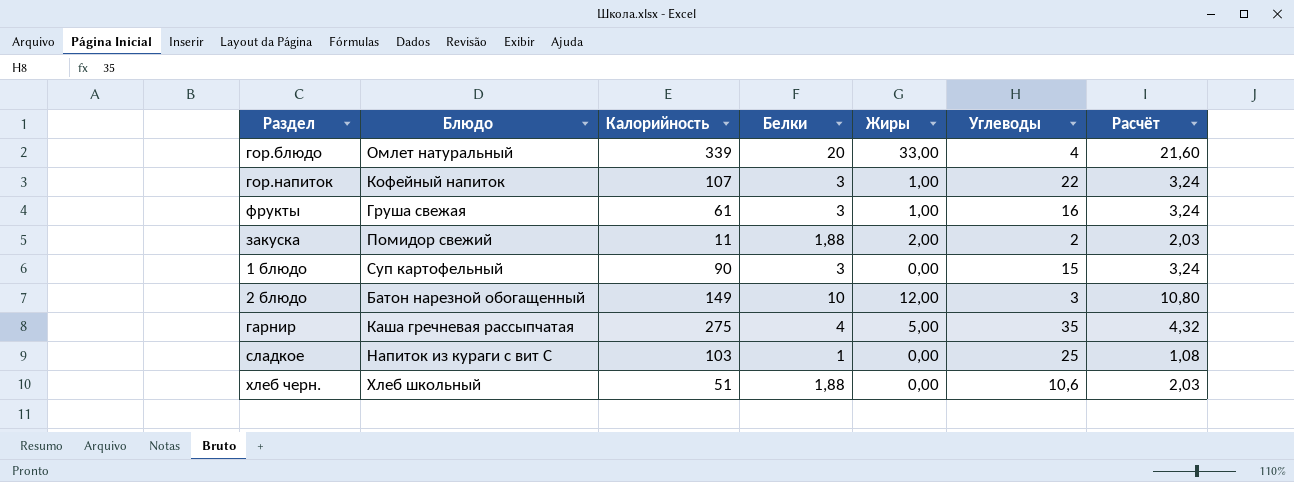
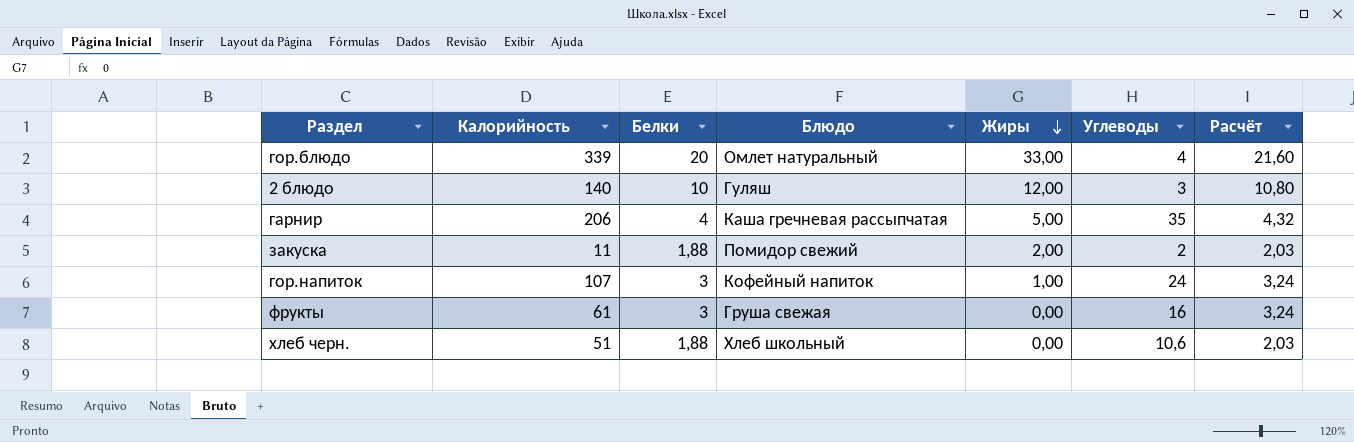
row order: none -> Жиры descending
column Блюдо | position: 2 -> 4
row 1 блюдо: Суп картофельный | 90 | 3 | 0,00 | 15 | 3,24 -> none
row сладкое: Напиток из кураги с вит С | 103 | 1 | 0,00 | 25 | 1,08 -> none
2 блюдо | Калорийность: 149 -> 140
2 блюдо | Блюдо: Батон нарезной обогащенный -> Гуляш
гарнир | Калорийность: 275 -> 206
гор.напиток | Углеводы: 22 -> 24
фрукты | Жиры: 1,00 -> 0,00

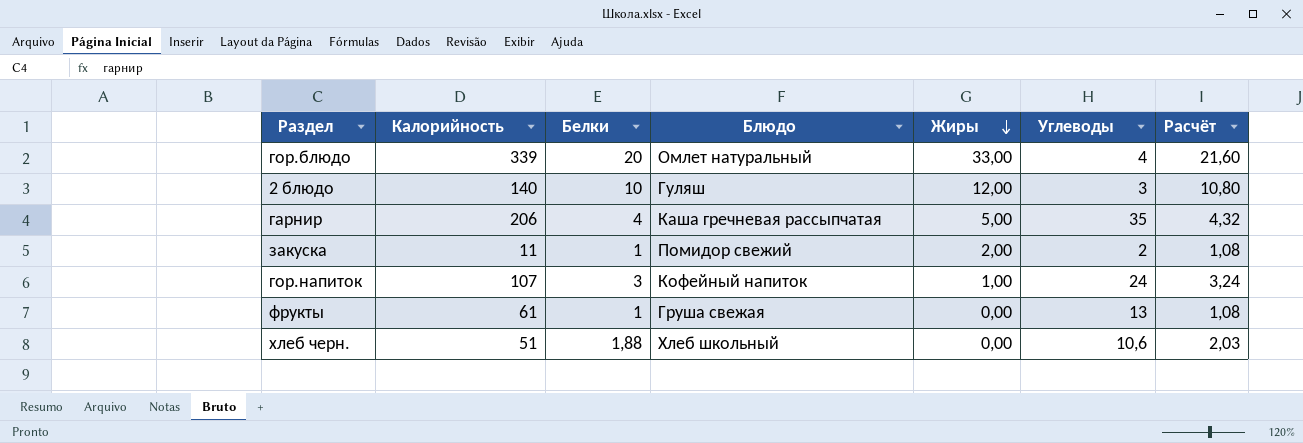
закуска | Белки: 1,88 -> 1
закуска | Расчёт: 2,03 -> 1,08
фрукты | Белки: 3 -> 1
фрукты | Углеводы: 16 -> 13
фрукты | Расчёт: 3,24 -> 1,08

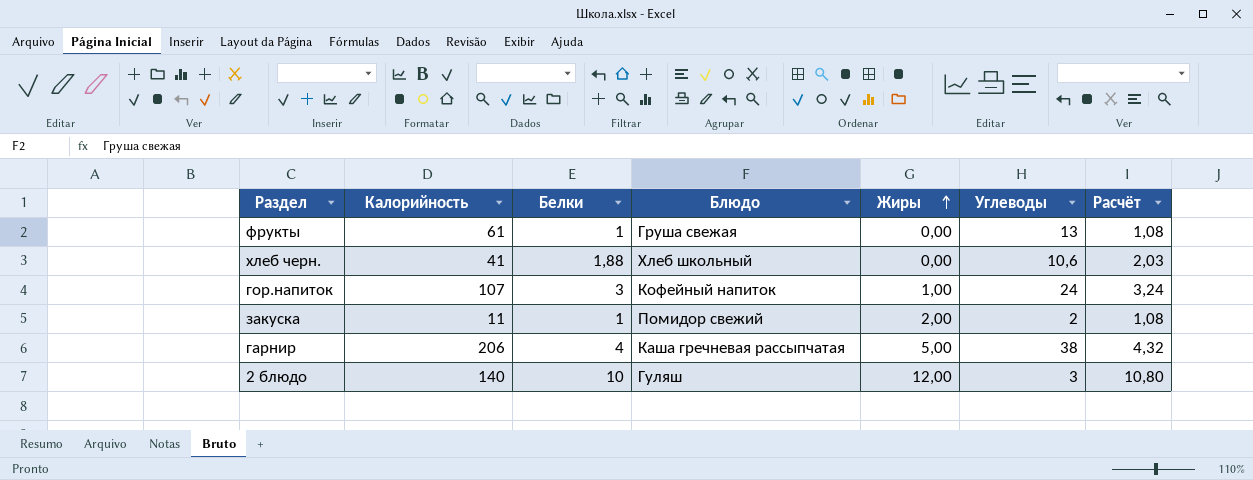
row order: Жиры descending -> Жиры ascending
row гор.блюдо: 339 | 20 | Омлет натуральный | 33,00 | 4 | 21,60 -> none
хлеб черн. | Калорийность: 51 -> 41
гарнир | Углеводы: 35 -> 38

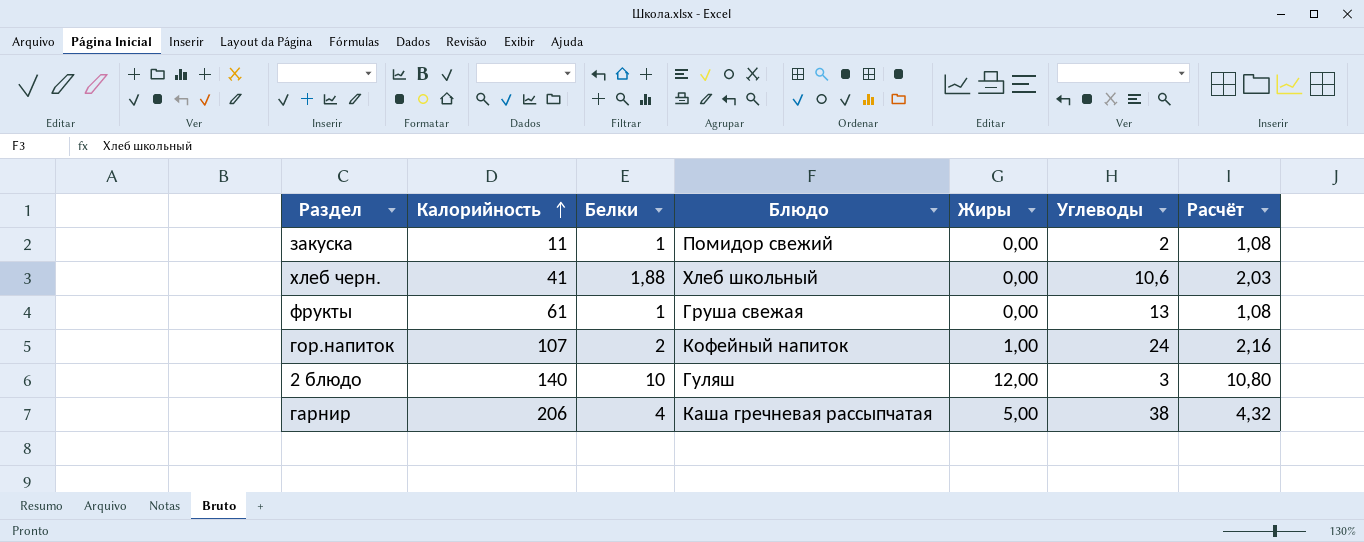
row order: Жиры ascending -> Калорийность ascending
закуска | Жиры: 2,00 -> 0,00
гор.напиток | Белки: 3 -> 2
гор.напиток | Расчёт: 3,24 -> 2,16

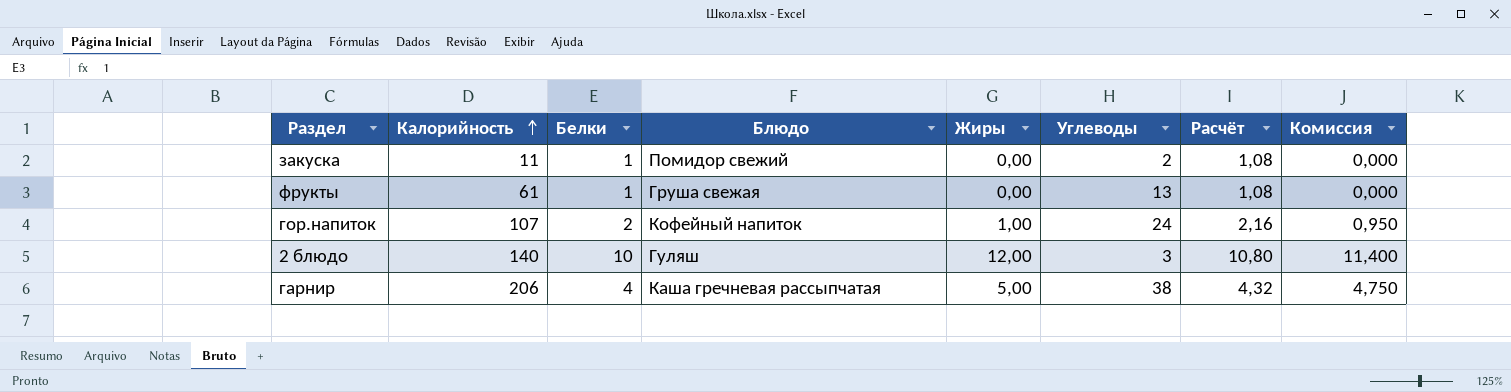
column Комиссия | formula: none -> [Жиры] * 0,95
row хлеб черн.: 41 | 1,88 | Хлеб школьный | 0,00 | 10,6 | 2,03 -> none

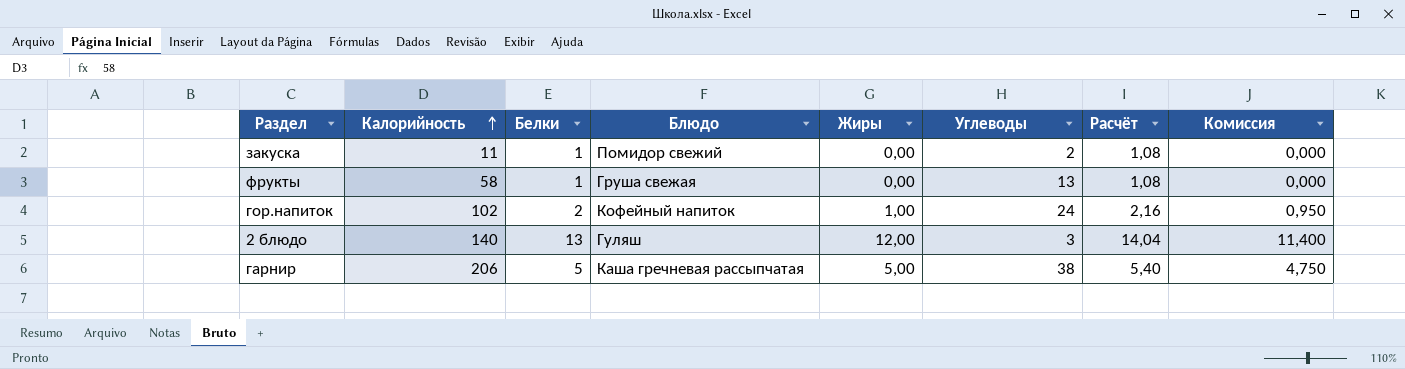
фрукты | Калорийность: 61 -> 58
гор.напиток | Калорийность: 107 -> 102
2 блюдо | Белки: 10 -> 13
2 блюдо | Расчёт: 10,80 -> 14,04
гарнир | Белки: 4 -> 5
гарнир | Расчёт: 4,32 -> 5,40

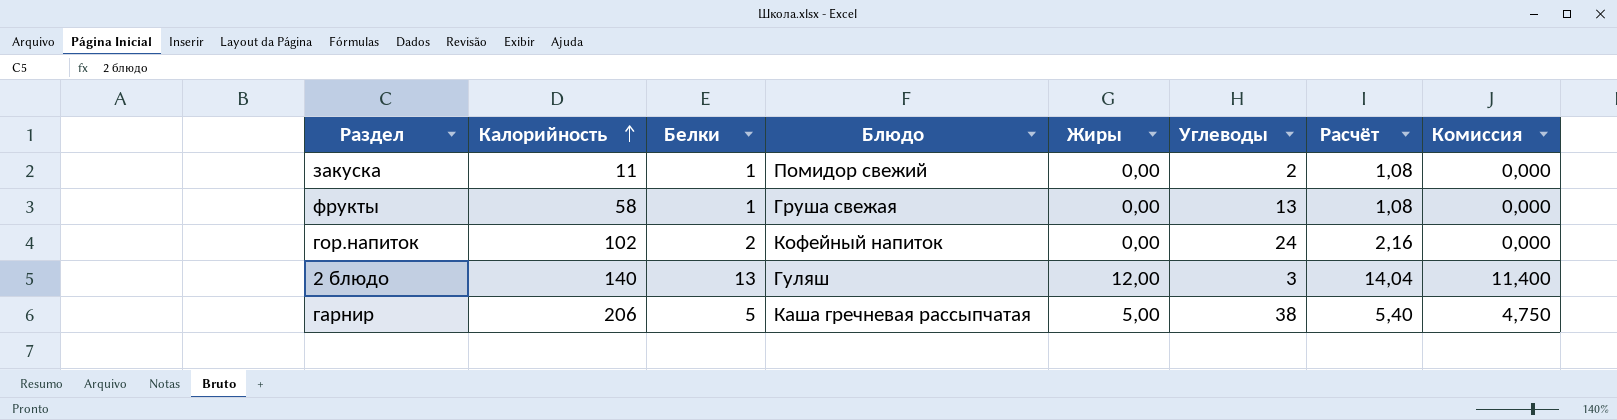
гор.напиток | Жиры: 1,00 -> 0,00
гор.напиток | Комиссия: 0,950 -> 0,000

